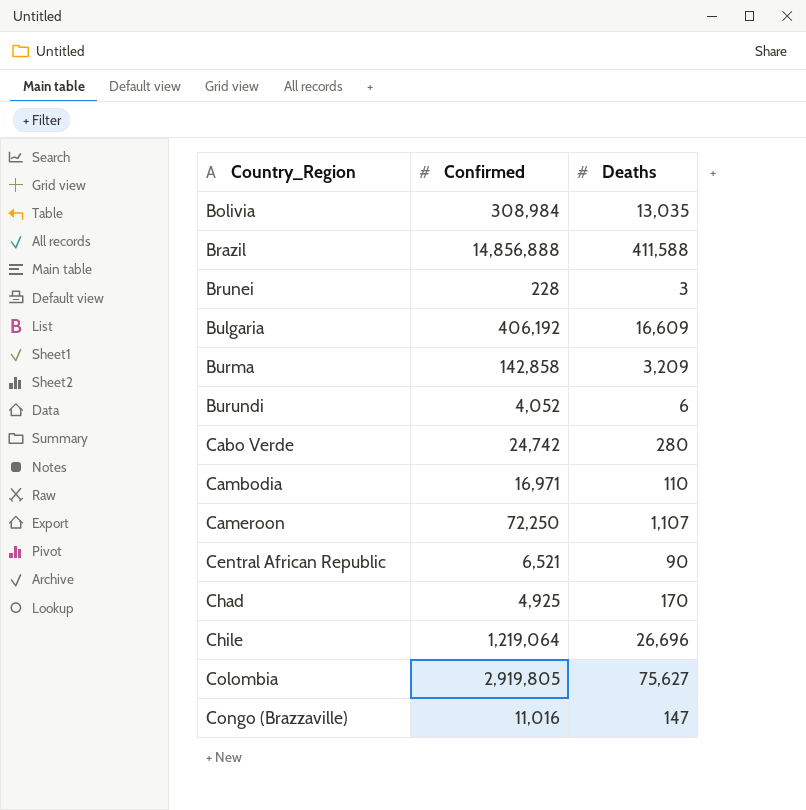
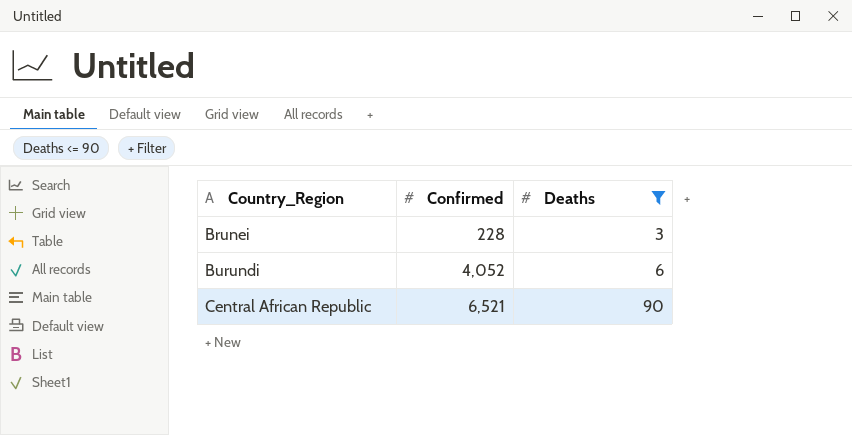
filter: none -> Deaths <= 90

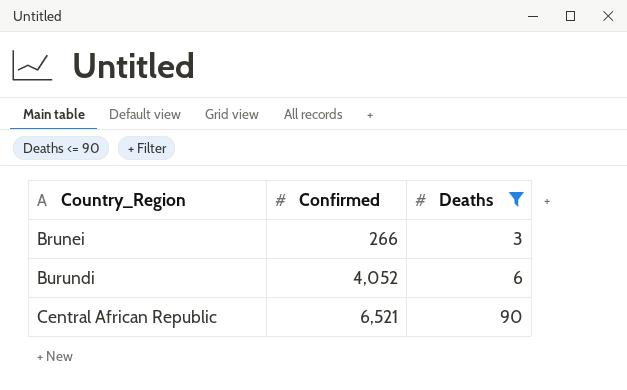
Brunei | Confirmed: 228 -> 266

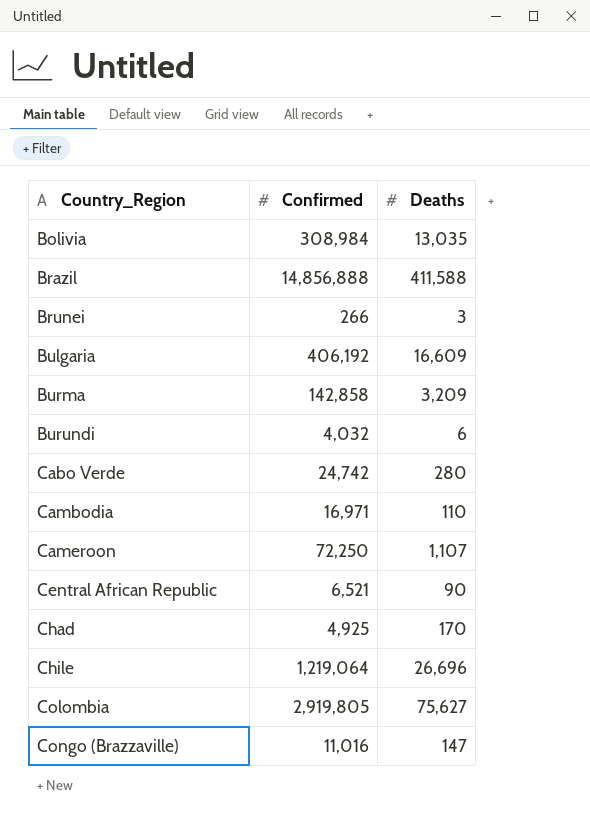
filter: Deaths <= 90 -> none
Burundi | Confirmed: 4,052 -> 4,032

